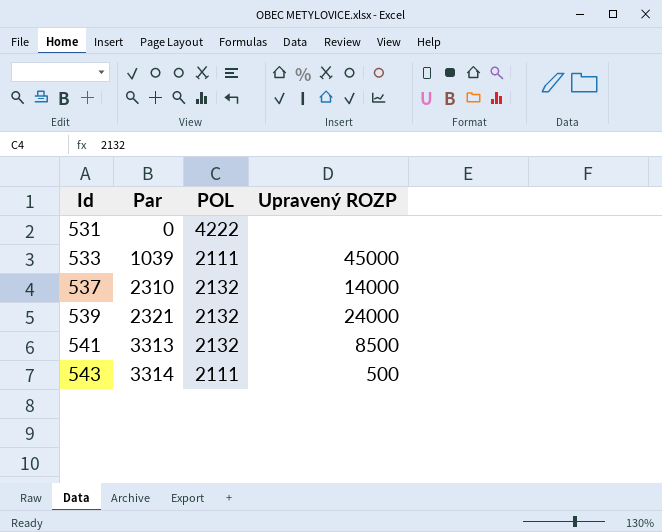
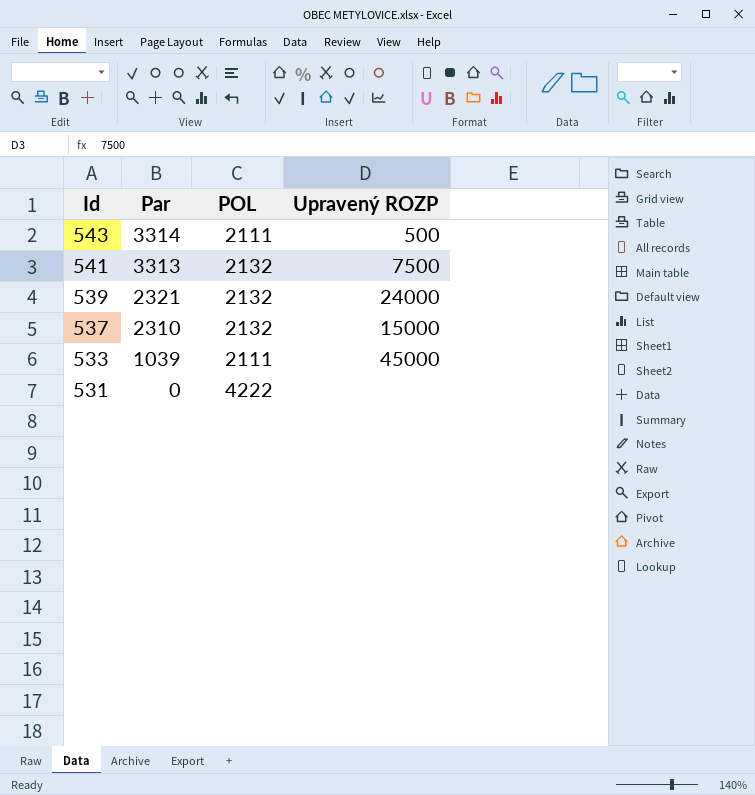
row order: Id ascending -> Id descending
541 | Upravený ROZP: 8500 -> 7500
537 | Upravený ROZP: 14000 -> 15000

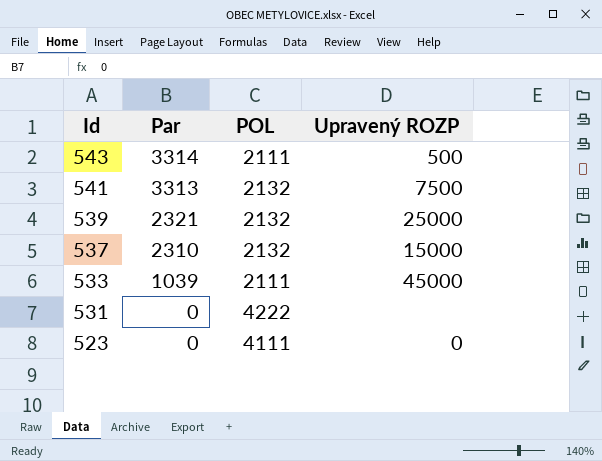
539 | Upravený ROZP: 24000 -> 25000
row 523: none -> 0 | 4111 | 0

